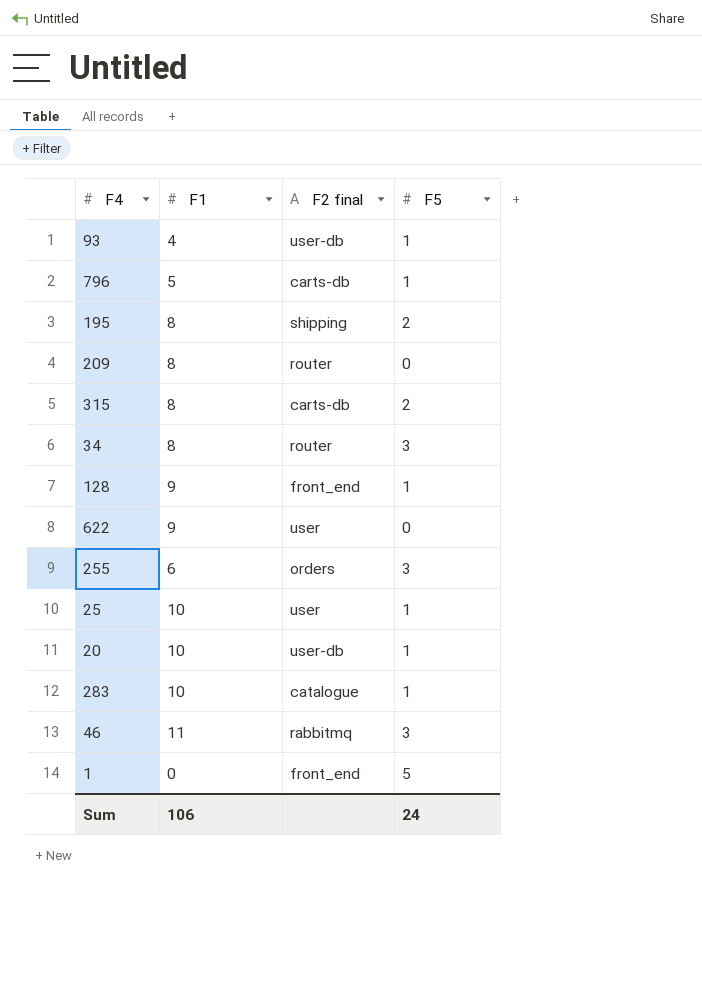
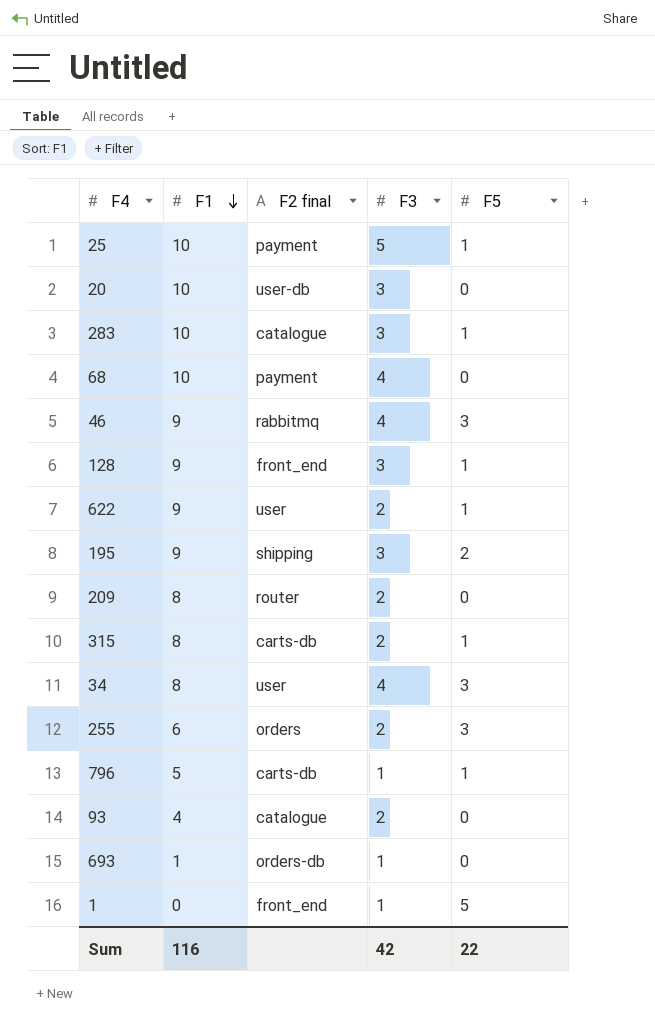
row order: none -> F1 descending
column F3 | position: none -> 4
25 | F2 final: user -> payment
20 | F5: 1 -> 0
row 68: none -> 10 | payment | 4 | 0
46 | F1: 11 -> 9
622 | F5: 0 -> 1
195 | F1: 8 -> 9
315 | F5: 2 -> 1
34 | F2 final: router -> user
93 | F2 final: user-db -> catalogue
93 | F5: 1 -> 0
row 693: none -> 1 | orders-db | 1 | 0
Sum | F1: 106 -> 116
Sum | F5: 24 -> 22

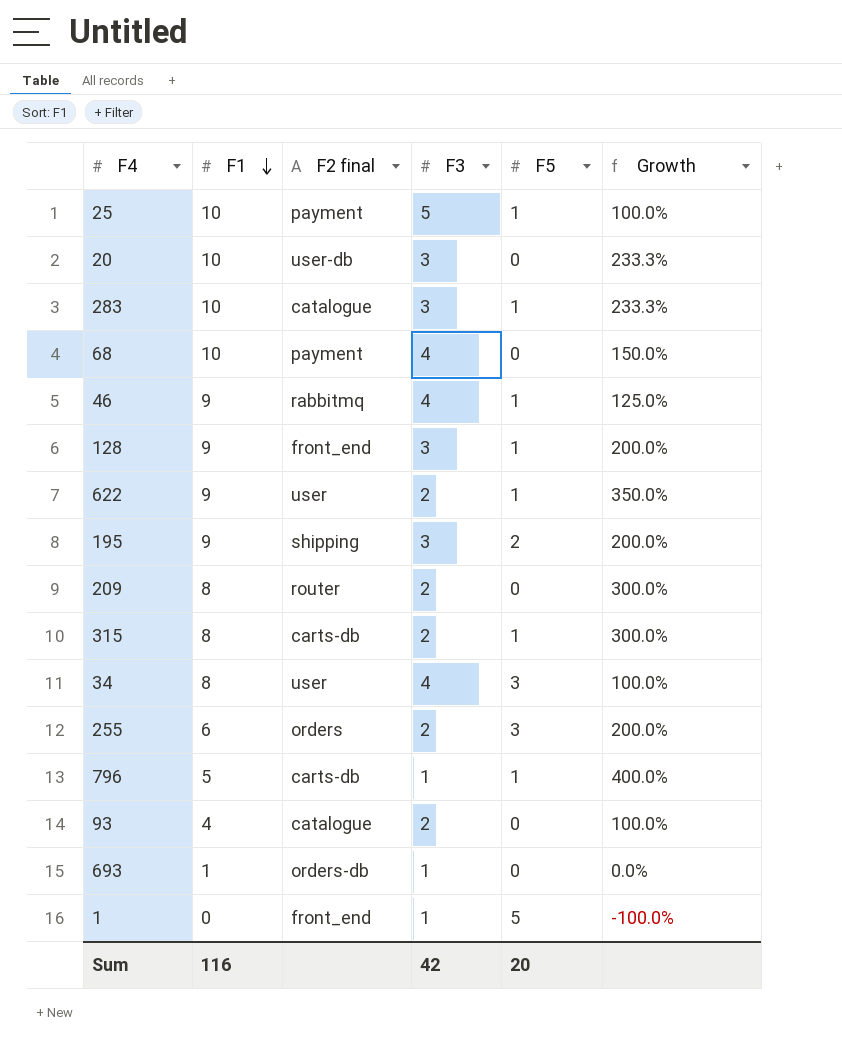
column Growth | formula: none -> ([F1] - [F3]) / [F3]
46 | F5: 3 -> 1
Sum | F5: 22 -> 20

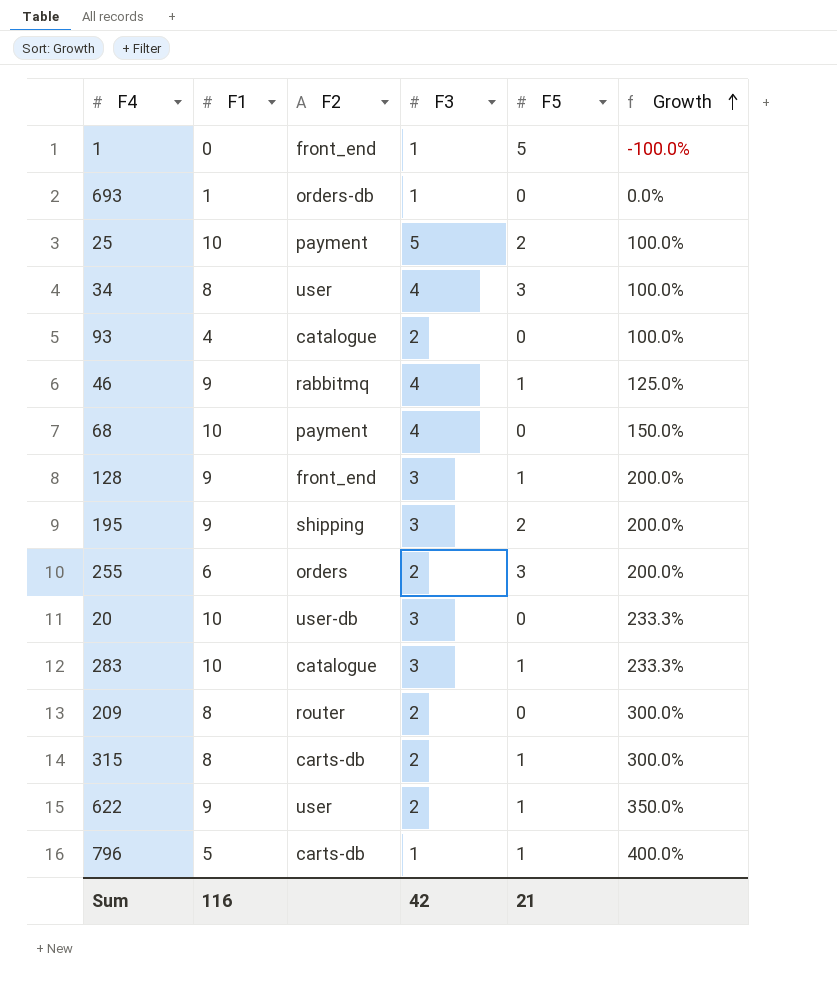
row order: F1 descending -> Growth ascending
column name: F2 final -> F2
25 | F5: 1 -> 2
Sum | F5: 20 -> 21

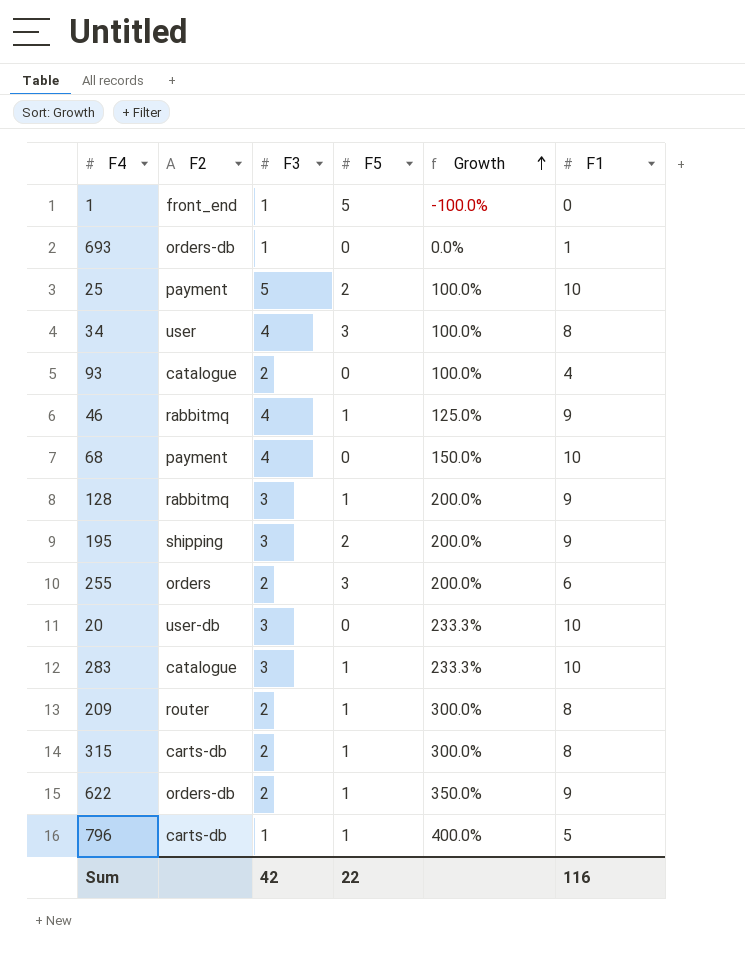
column F1 | position: 2 -> 6
128 | F2: front_end -> rabbitmq
209 | F5: 0 -> 1
622 | F2: user -> orders-db
Sum | F5: 21 -> 22

